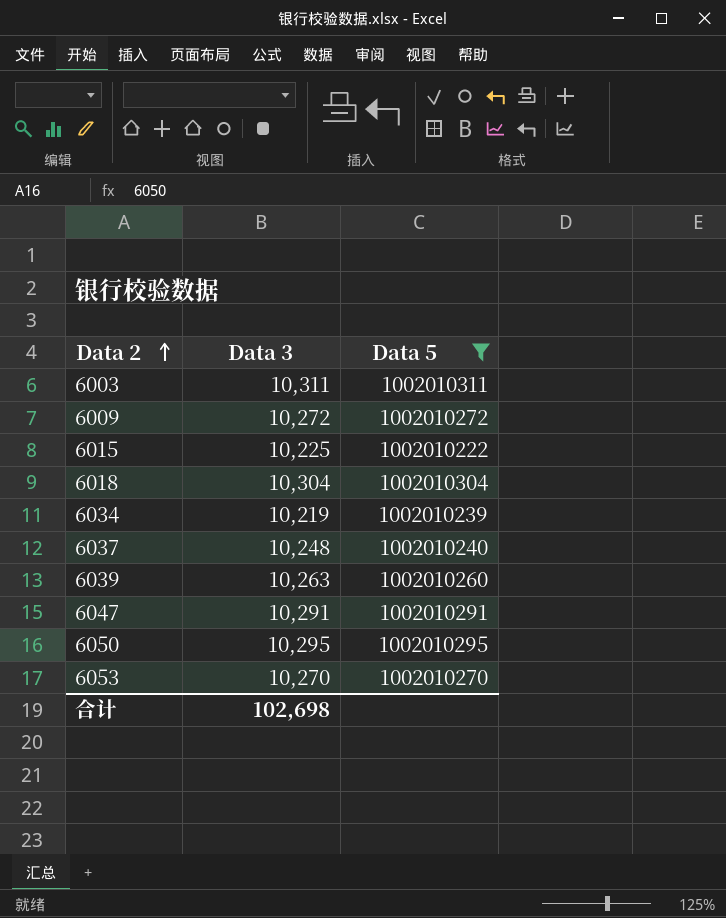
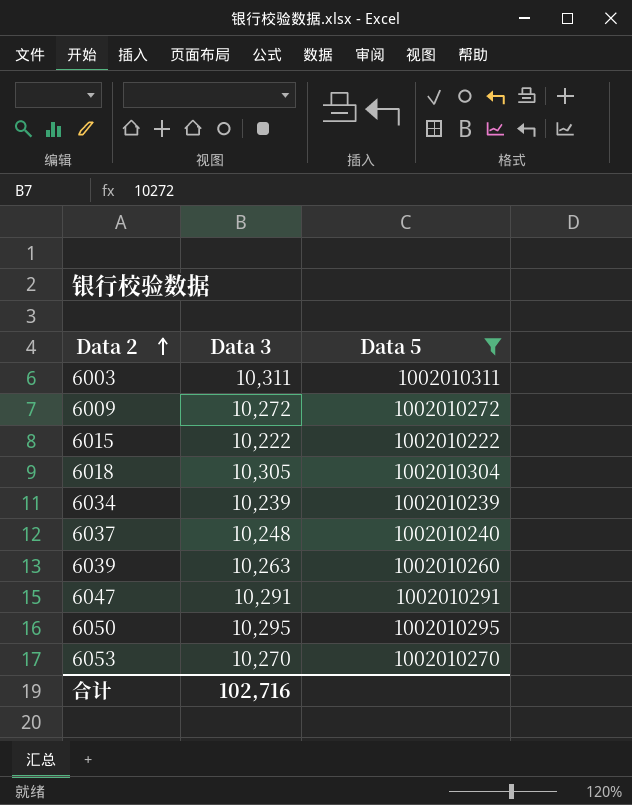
6015 | Data 3: 10,225 -> 10,222
6018 | Data 3: 10,304 -> 10,305
6034 | Data 3: 10,219 -> 10,239
合计 | Data 3: 102,698 -> 102,716

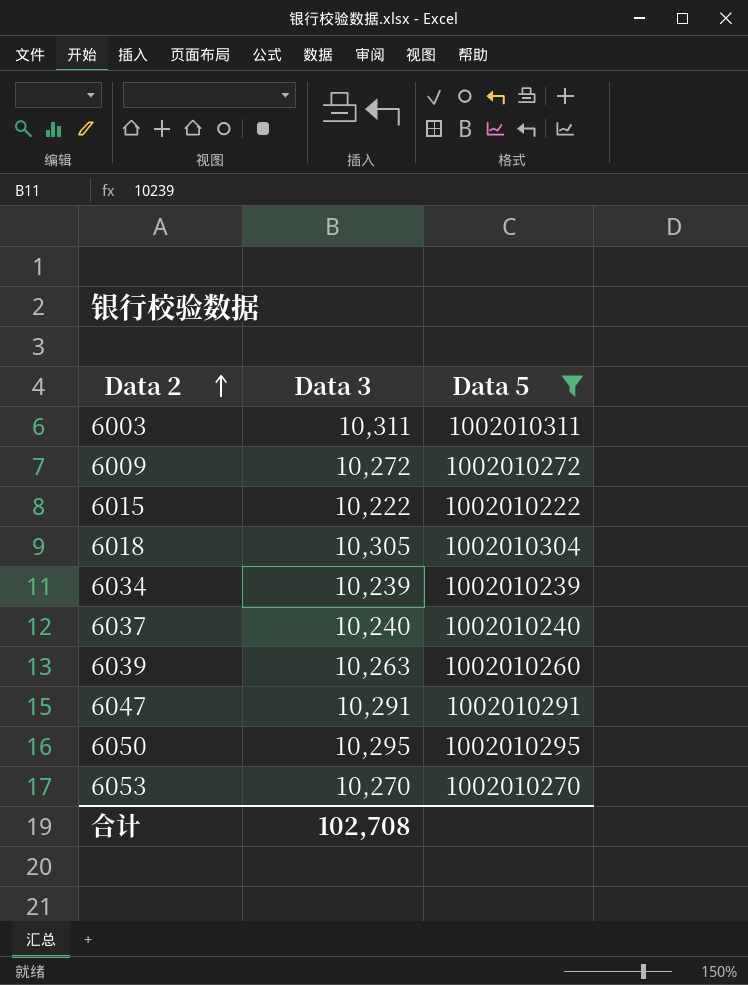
6037 | Data 3: 10,248 -> 10,240
合计 | Data 3: 102,716 -> 102,708

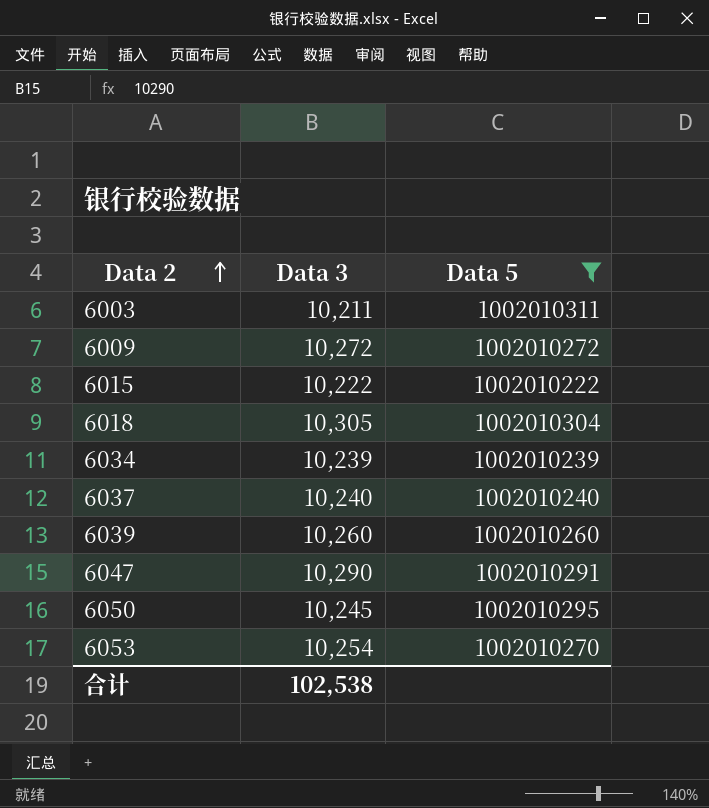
6003 | Data 3: 10,311 -> 10,211
6039 | Data 3: 10,263 -> 10,260
6047 | Data 3: 10,291 -> 10,290
6050 | Data 3: 10,295 -> 10,245
6053 | Data 3: 10,270 -> 10,254
合计 | Data 3: 102,708 -> 102,538

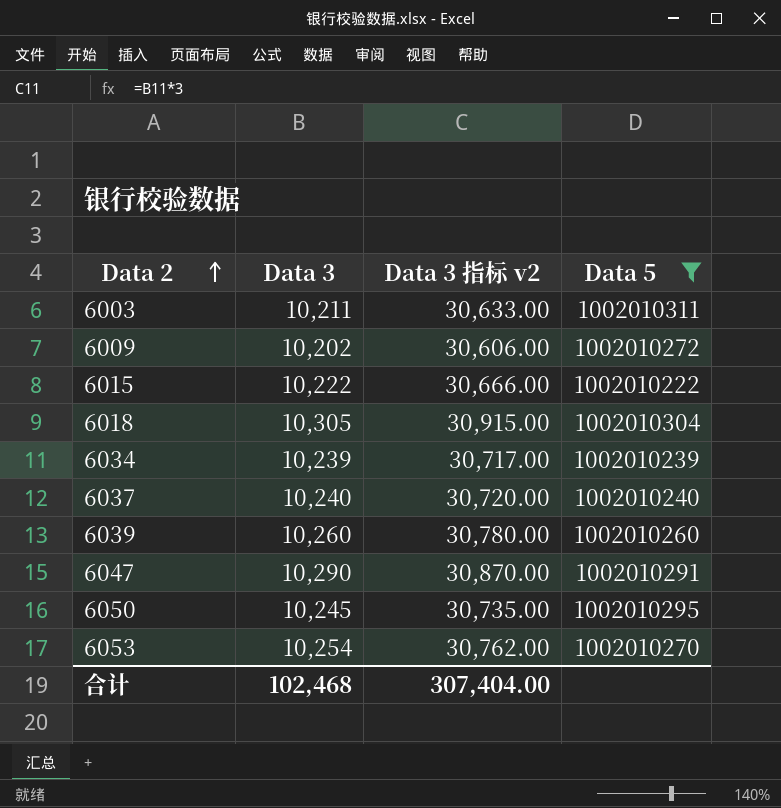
column Data 3 指标 v2 | formula: none -> [Data 3] * 3
6009 | Data 3: 10,272 -> 10,202
合计 | Data 3: 102,538 -> 102,468

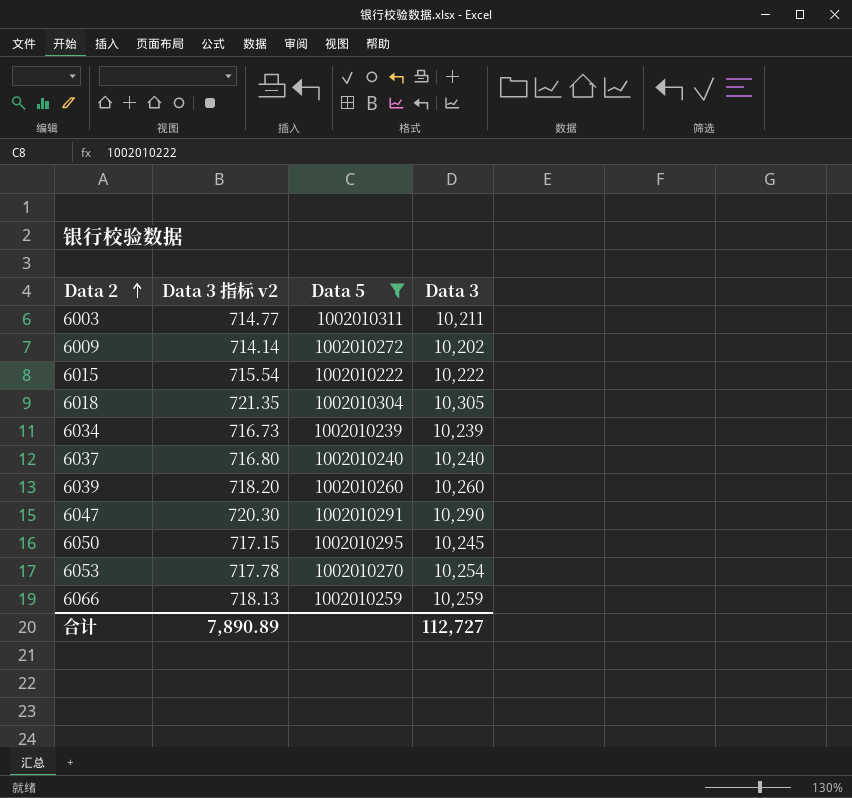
column Data 3 指标 v2 | formula: [Data 3] * 3 -> [Data 3] * 0.07
column Data 3 | position: 2 -> 4
row 6066: none -> 718.13 | 1002010259 | 10,259
合计 | Data 3 指标 v2: 307,404.00 -> 7,890.89
合计 | Data 3: 102,468 -> 112,727

